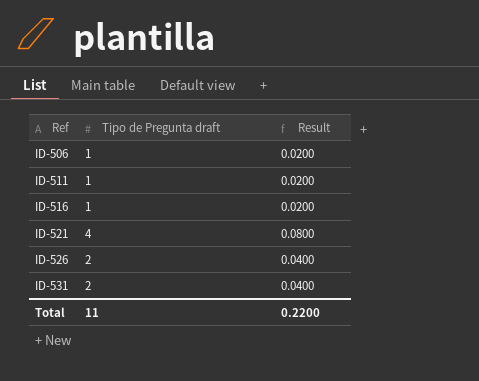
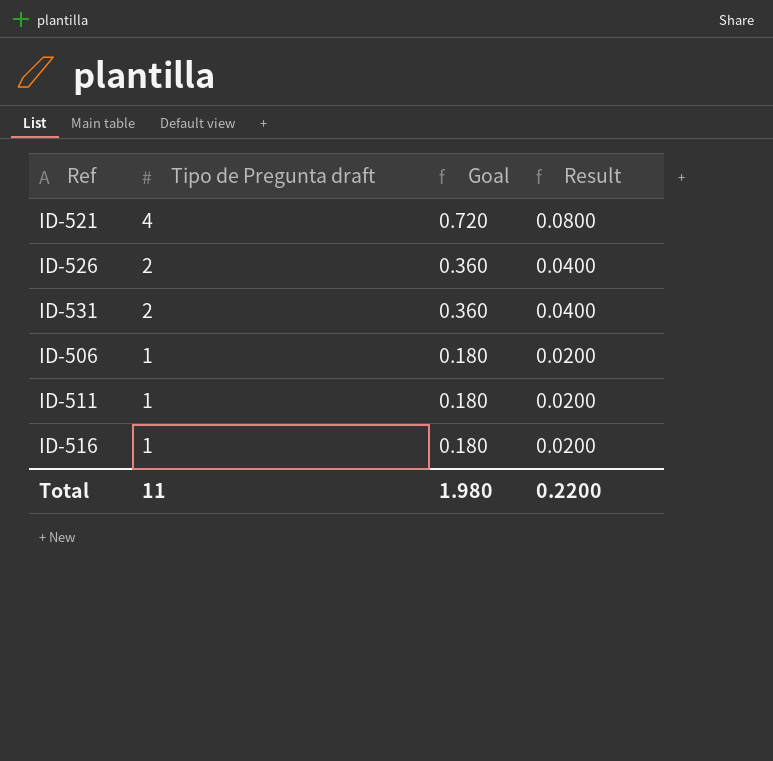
row order: Ref ascending -> Tipo de Pregunta draft descending
column Goal | formula: none -> [Tipo de Pregunta draft] * 0.18

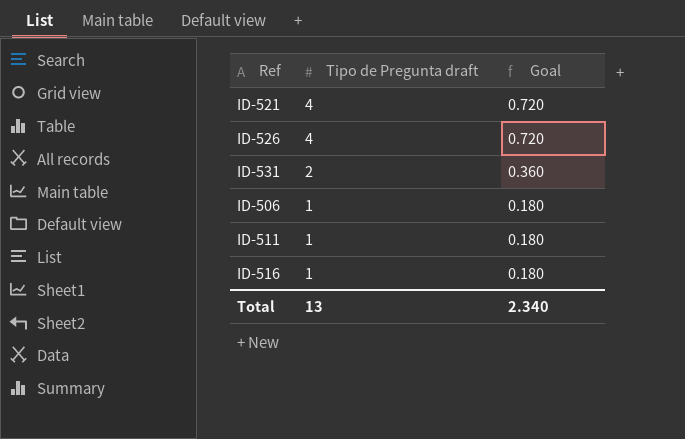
column Result | formula: [Tipo de Pregunta draft] * 0.02 -> none
ID-526 | Tipo de Pregunta draft: 2 -> 4
ID-526 | Goal: 0.360 -> 0.720
Total | Tipo de Pregunta draft: 11 -> 13
Total | Goal: 1.980 -> 2.340

